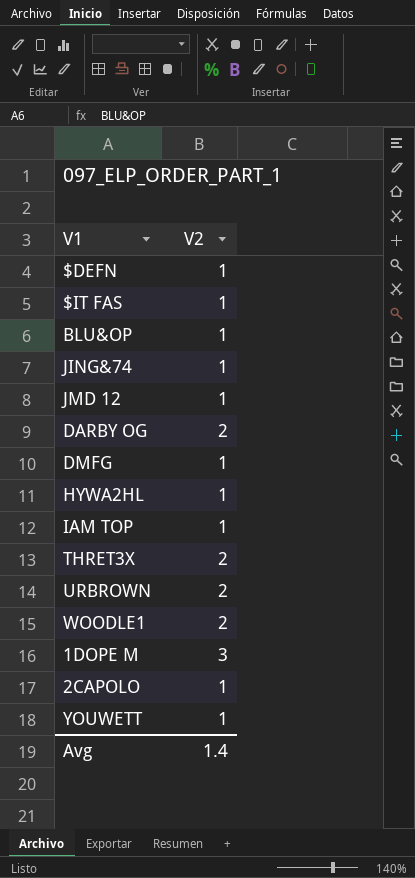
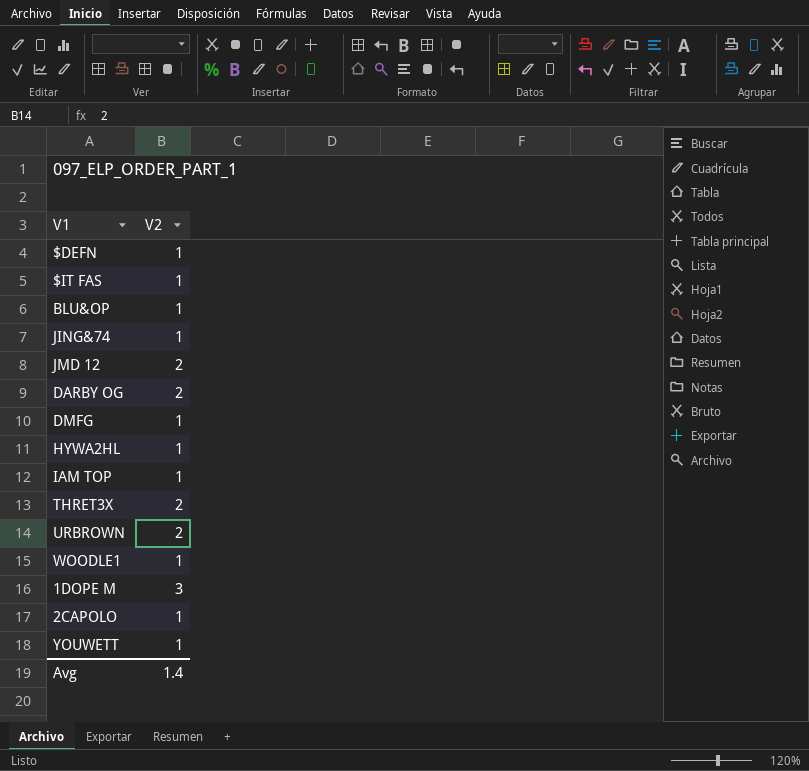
JMD 12 | V2: 1 -> 2
WOODLE1 | V2: 2 -> 1

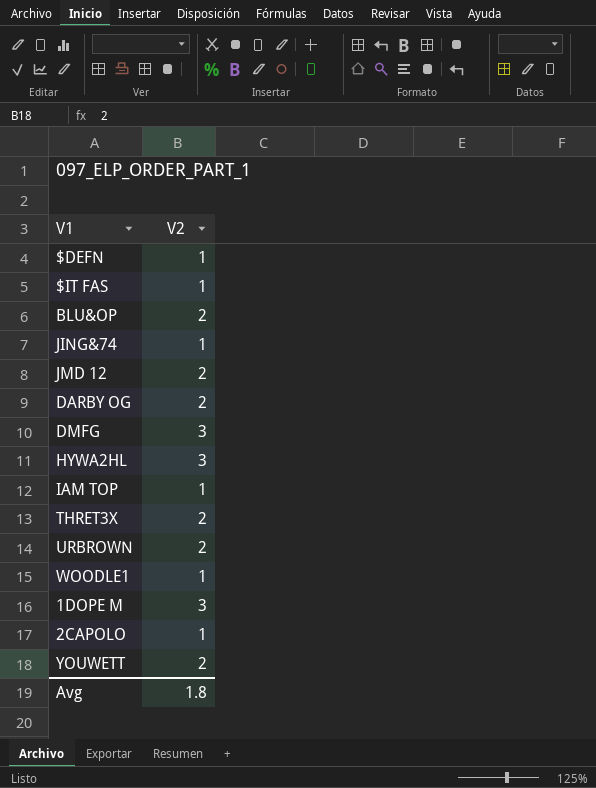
BLU&OP | V2: 1 -> 2
DMFG | V2: 1 -> 3
HYWA2HL | V2: 1 -> 3
YOUWETT | V2: 1 -> 2
Avg | V2: 1.4 -> 1.8

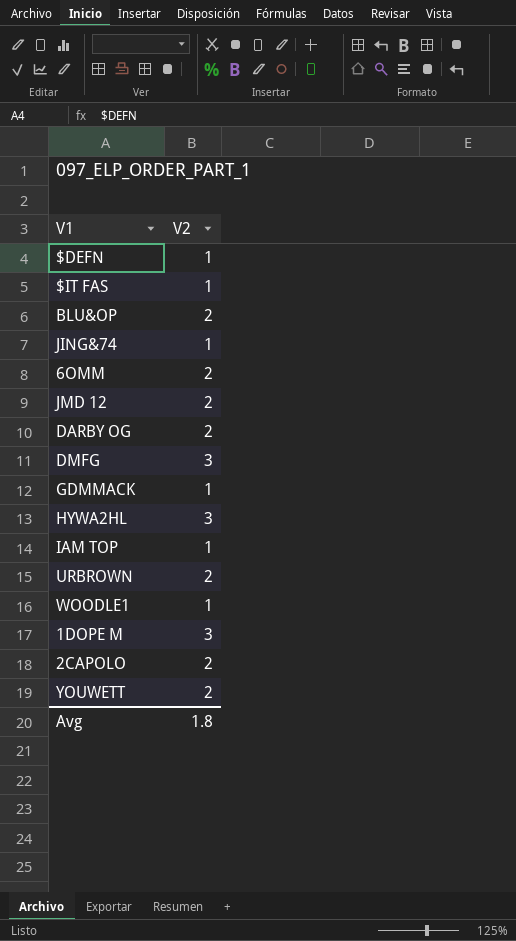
row THRET3X: 2 -> none
row 6OMM: none -> 2
row GDMMACK: none -> 1
2CAPOLO | V2: 1 -> 2

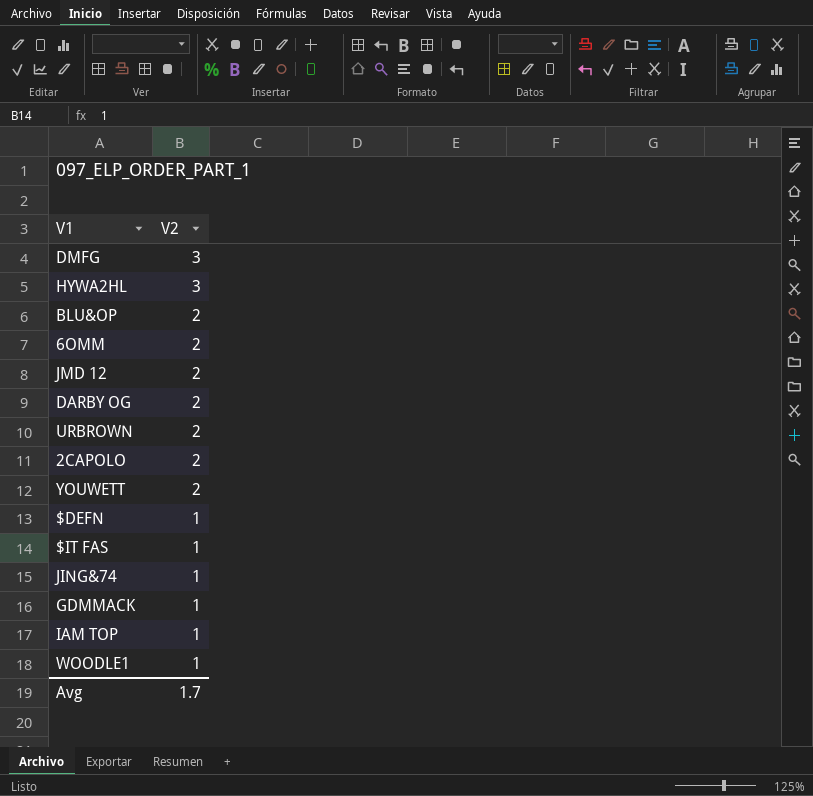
row order: none -> V2 descending
row 1DOPE M: 3 -> none
Avg | V2: 1.8 -> 1.7

